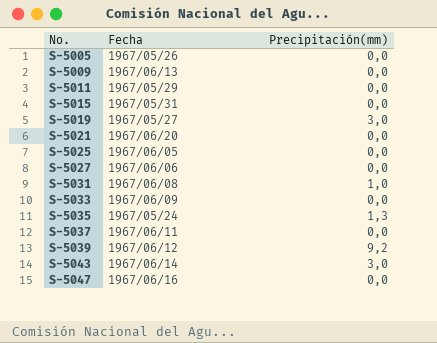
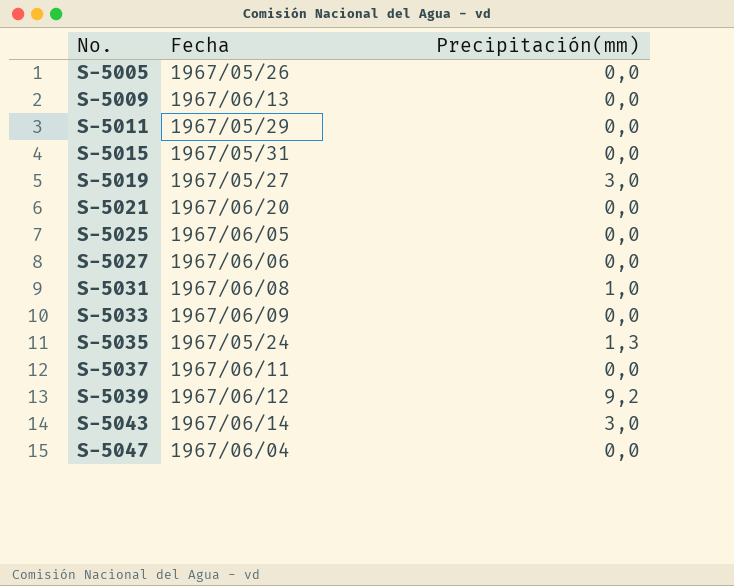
S-5047 | Fecha: 1967/06/16 -> 1967/06/04

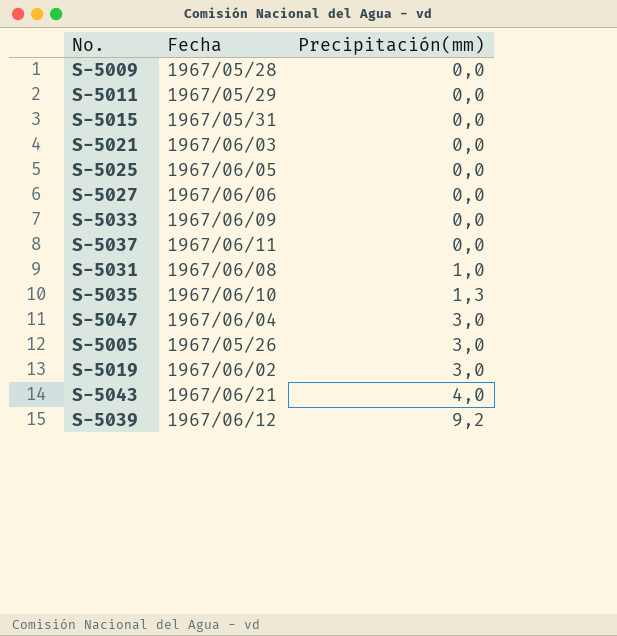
row order: No. ascending -> Precipitación(mm) ascending
S-5009 | Fecha: 1967/06/13 -> 1967/05/28
S-5021 | Fecha: 1967/06/20 -> 1967/06/03
S-5035 | Fecha: 1967/05/24 -> 1967/06/10
S-5047 | Precipitación(mm): 0,0 -> 3,0
S-5005 | Precipitación(mm): 0,0 -> 3,0
S-5019 | Fecha: 1967/05/27 -> 1967/06/02
S-5043 | Fecha: 1967/06/14 -> 1967/06/21
S-5043 | Precipitación(mm): 3,0 -> 4,0

